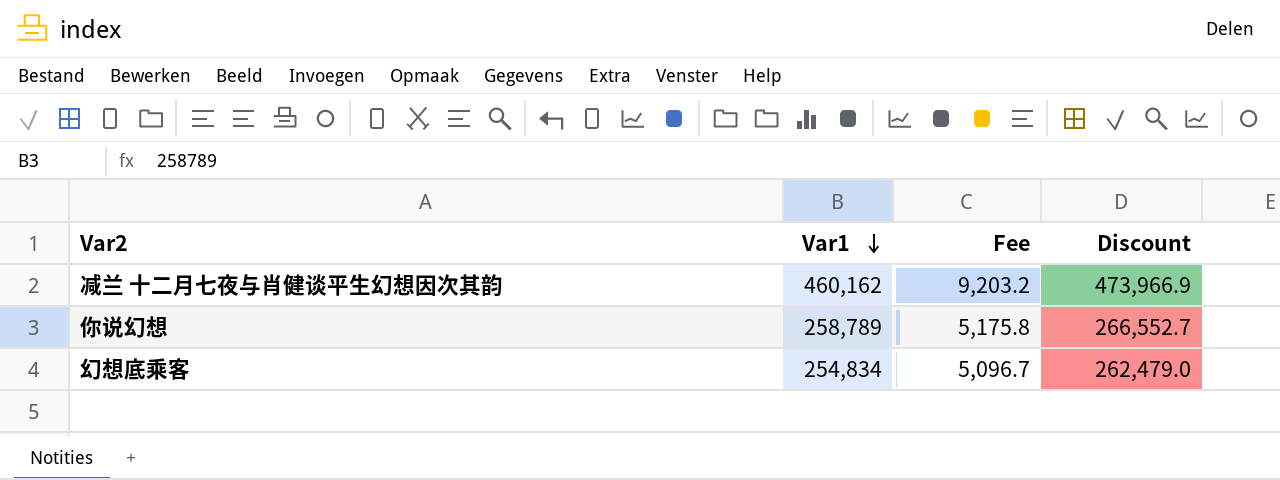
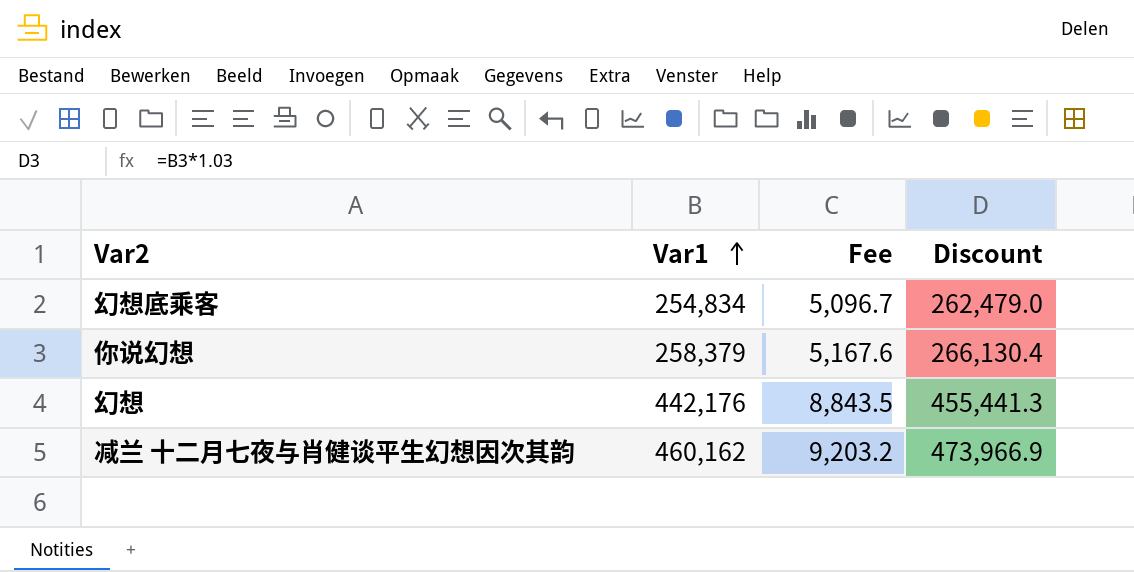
row order: Var1 descending -> Var1 ascending
你说幻想 | Var1: 258,789 -> 258,379
你说幻想 | Fee: 5,175.8 -> 5,167.6
你说幻想 | Discount: 266,552.7 -> 266,130.4
row 幻想: none -> 442,176 | 8,843.5 | 455,441.3

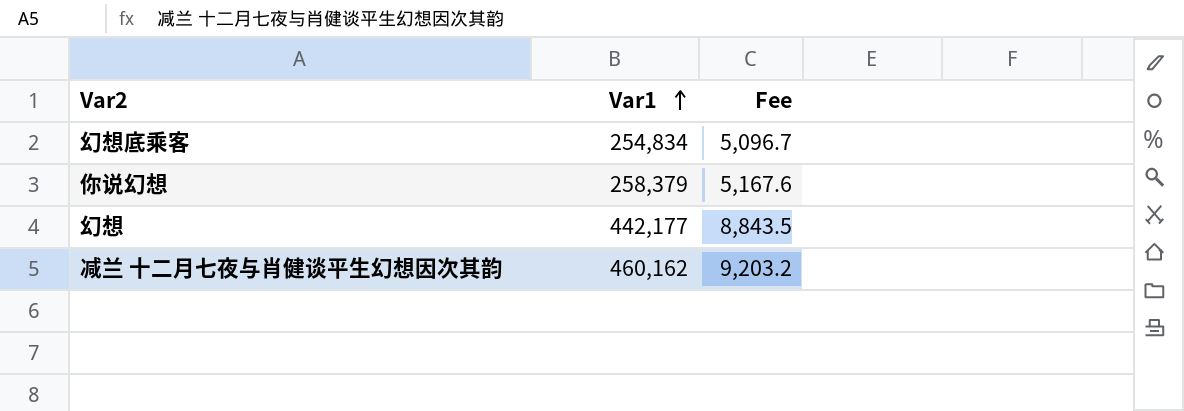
column Discount | formula: [Var1] * 1.03 -> none
幻想 | Var1: 442,176 -> 442,177

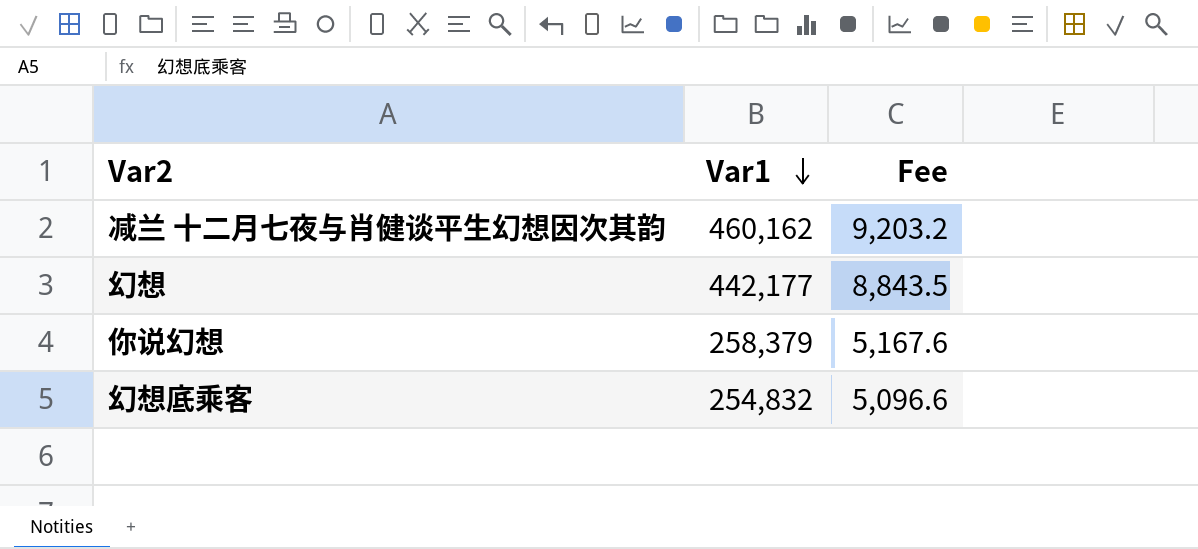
row order: Var1 ascending -> Var1 descending
幻想底乘客 | Var1: 254,834 -> 254,832
幻想底乘客 | Fee: 5,096.7 -> 5,096.6

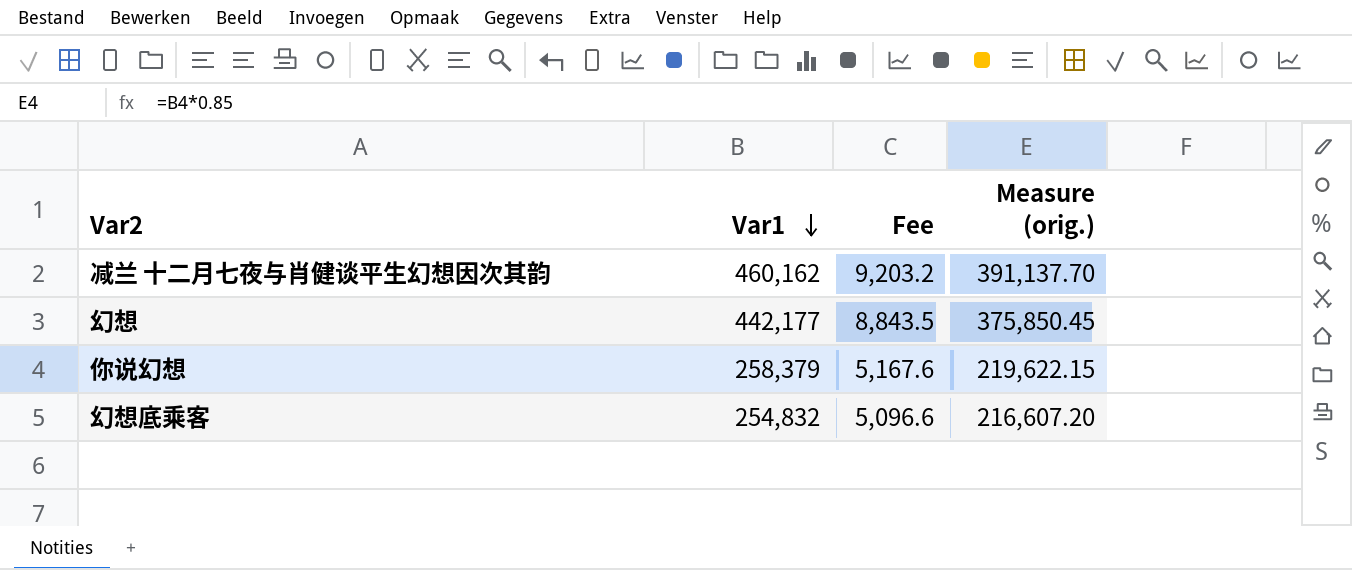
column Measure (orig.) | formula: none -> [Var1] * 0.85

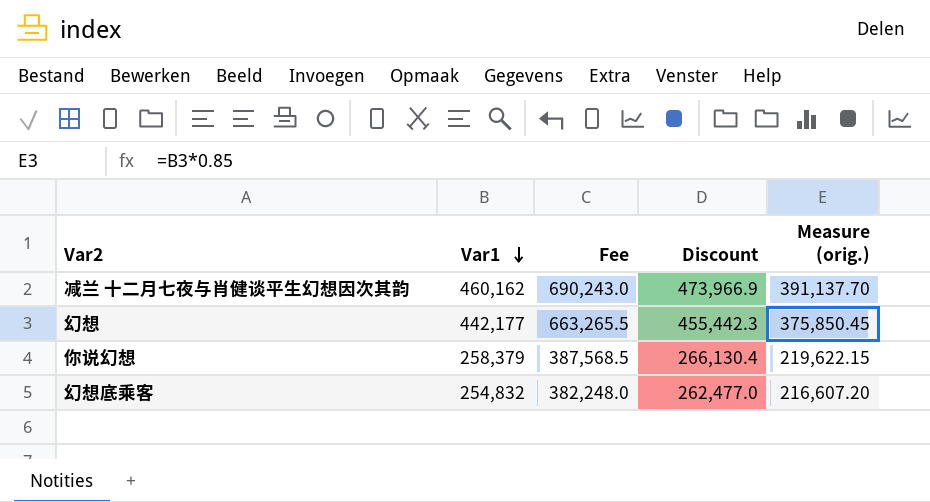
column Fee | formula: [Var1] * 0.02 -> [Var1] * 1.5
column Discount | formula: none -> [Var1] * 1.03

